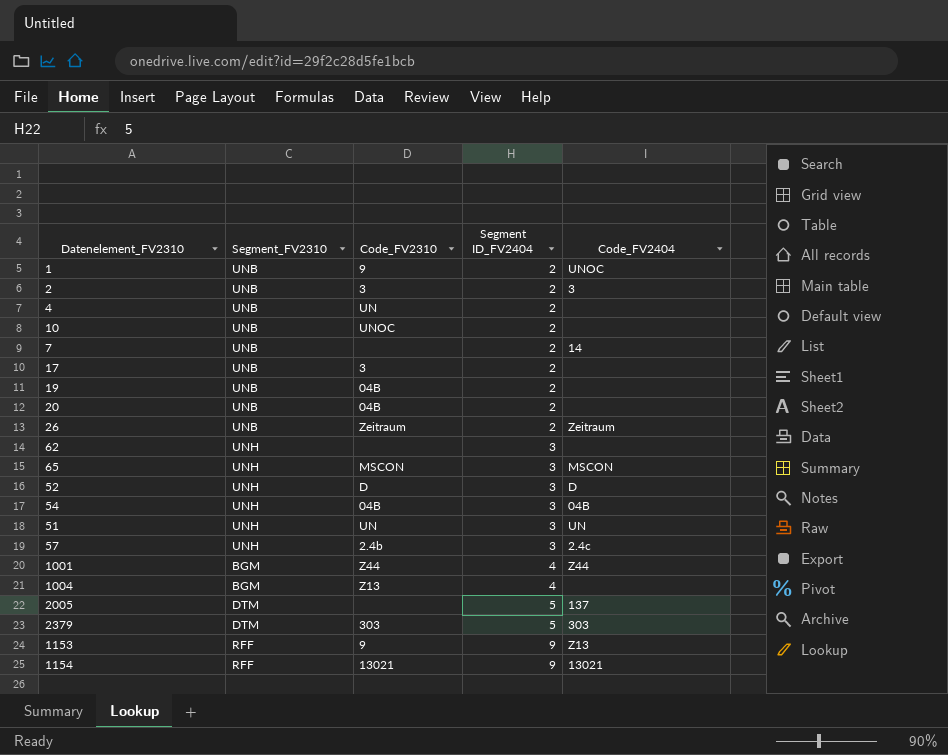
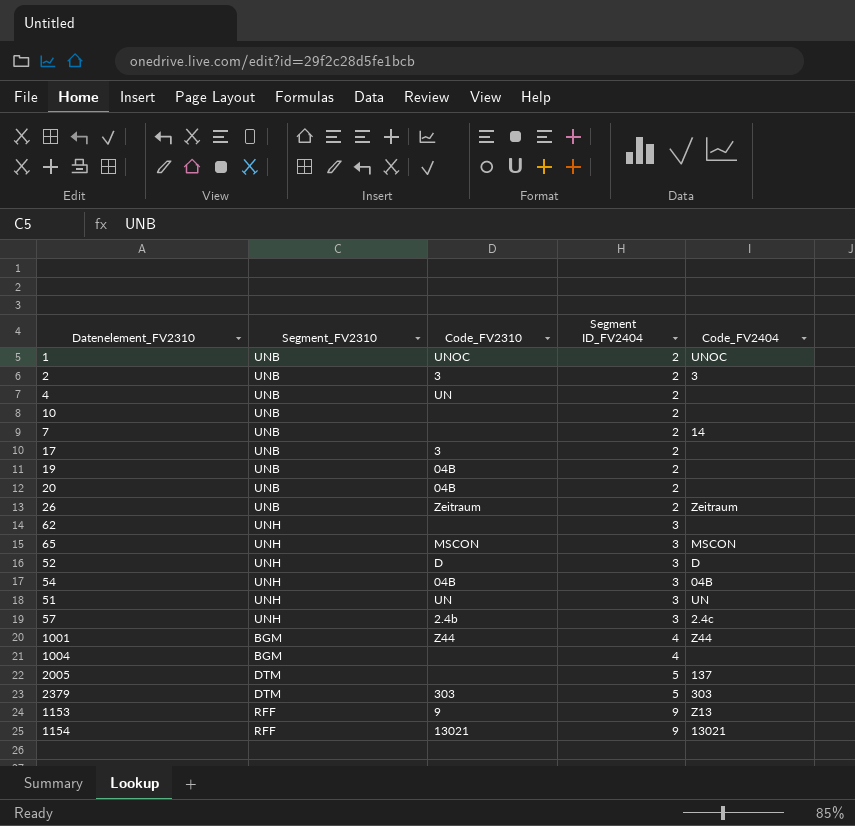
1 | Code_FV2310: 9 -> UNOC
10 | Code_FV2310: UNOC -> none
1004 | Code_FV2310: Z13 -> none

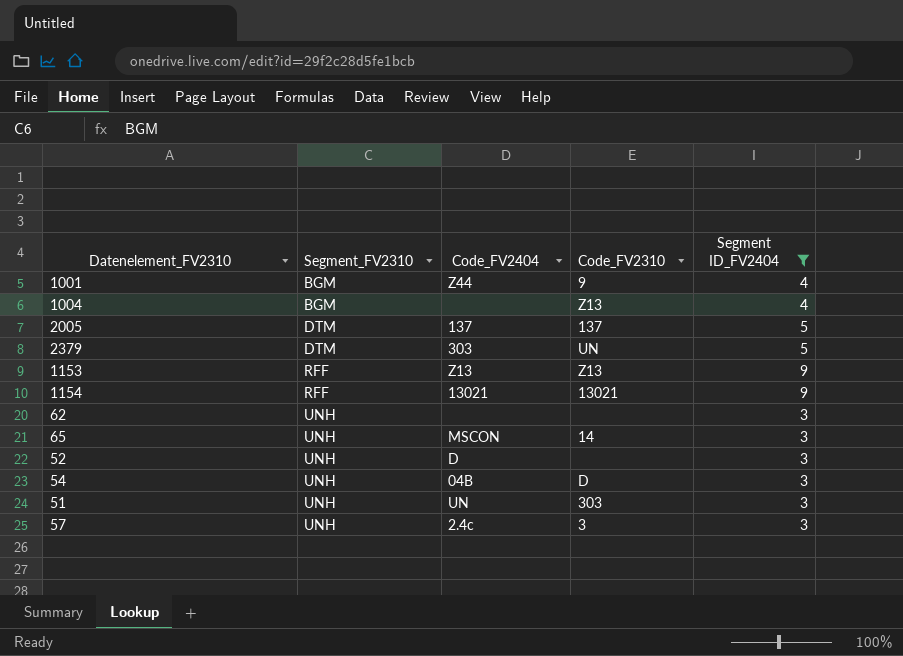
filter: none -> Segment ID_FV2404 != 2
row order: Segment ID_FV2404 ascending -> Segment_FV2310 ascending
column Code_FV2404 | position: 5 -> 3
1001 | Code_FV2310: Z44 -> 9
1004 | Code_FV2310: none -> Z13
2005 | Code_FV2310: none -> 137
2379 | Code_FV2310: 303 -> UN
1153 | Code_FV2310: 9 -> Z13
65 | Code_FV2310: MSCON -> 14
52 | Code_FV2310: D -> none
54 | Code_FV2310: 04B -> D
51 | Code_FV2310: UN -> 303
57 | Code_FV2310: 2.4b -> 3

